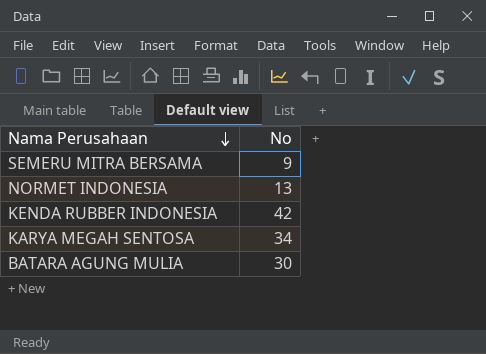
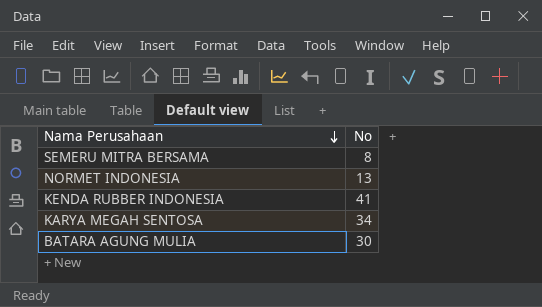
SEMERU MITRA BERSAMA | No: 9 -> 8
KENDA RUBBER INDONESIA | No: 42 -> 41

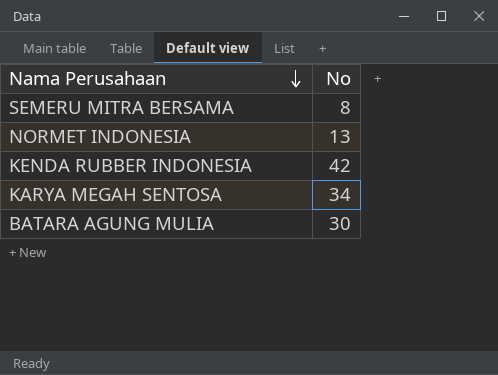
KENDA RUBBER INDONESIA | No: 41 -> 42

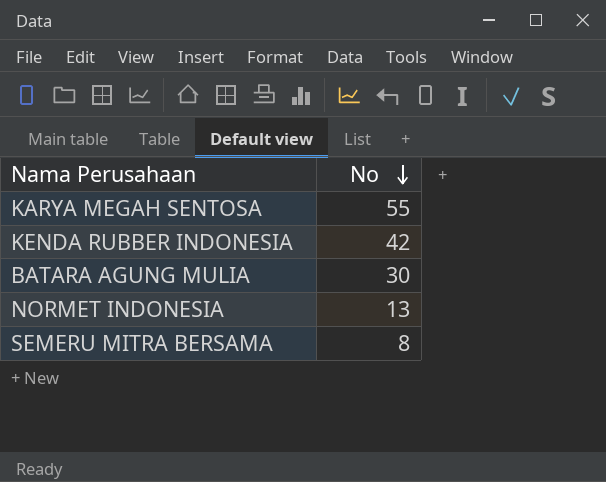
row order: Nama Perusahaan descending -> No descending
KARYA MEGAH SENTOSA | No: 34 -> 55

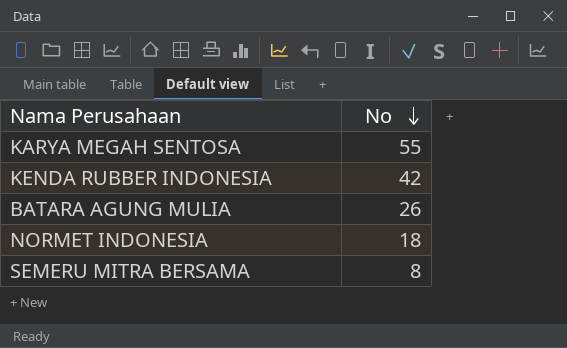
BATARA AGUNG MULIA | No: 30 -> 26
NORMET INDONESIA | No: 13 -> 18

